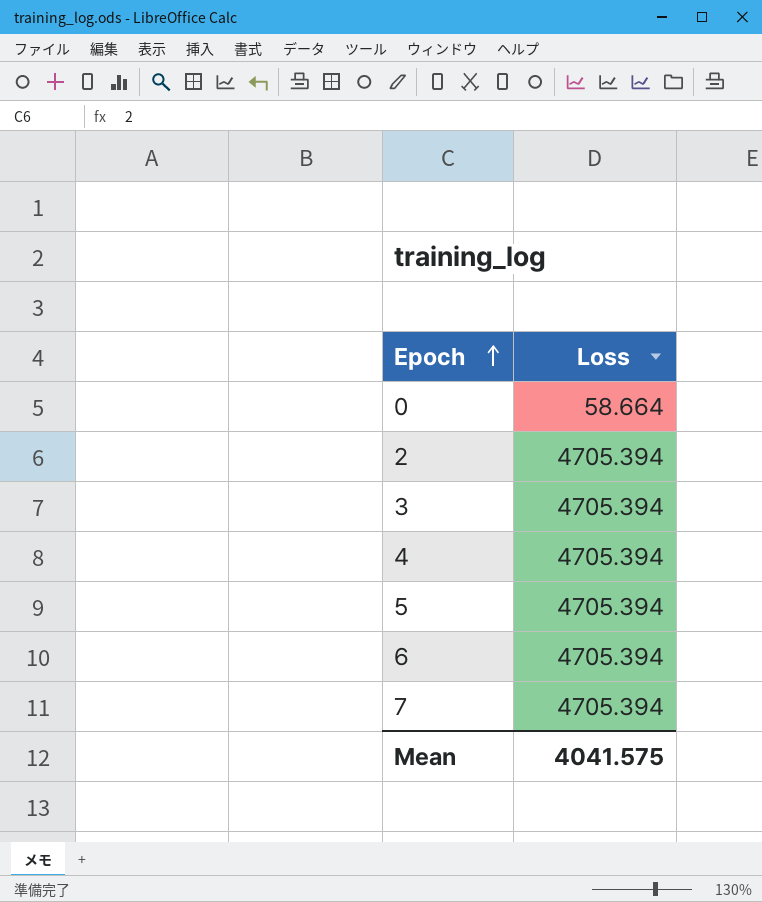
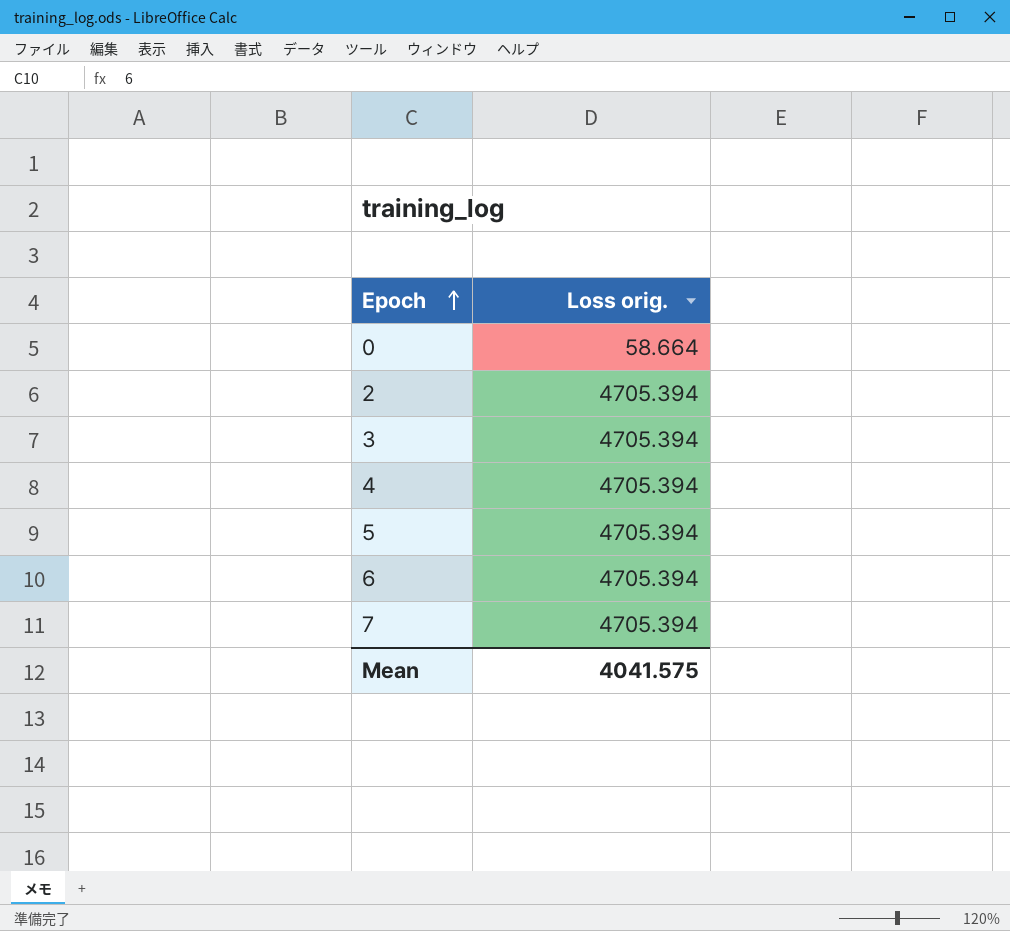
column name: Loss -> Loss orig.

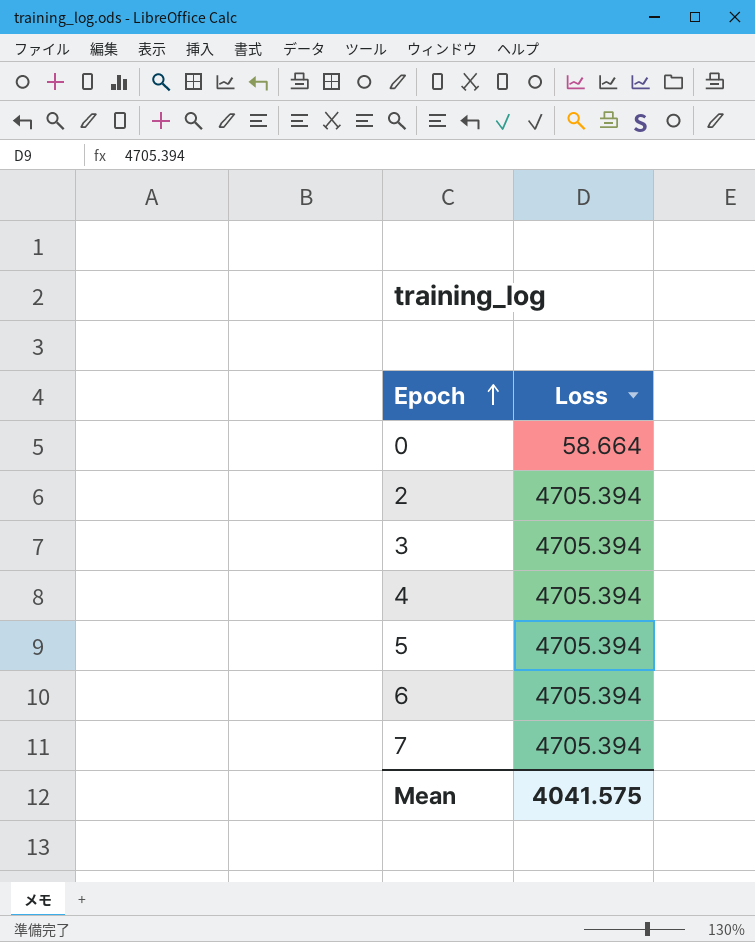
column name: Loss orig. -> Loss

